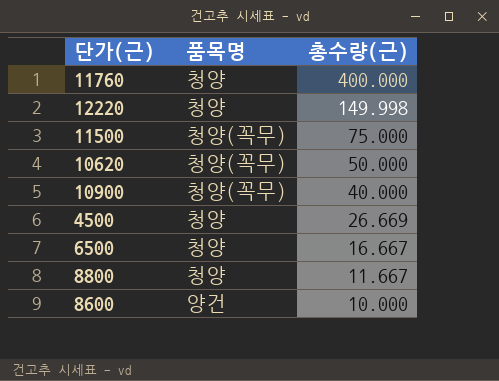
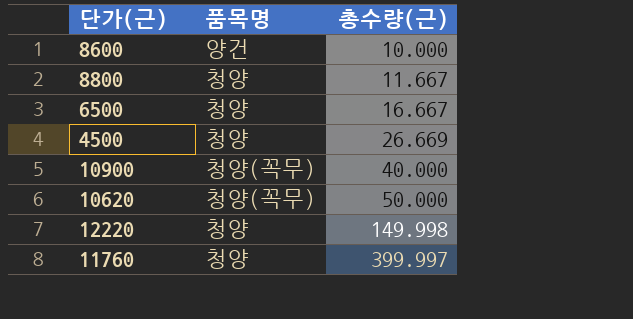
row order: 총수량(근) descending -> 총수량(근) ascending
row 11500: 청양(꼭무) | 75.000 -> none
11760 | 총수량(근): 400.000 -> 399.997

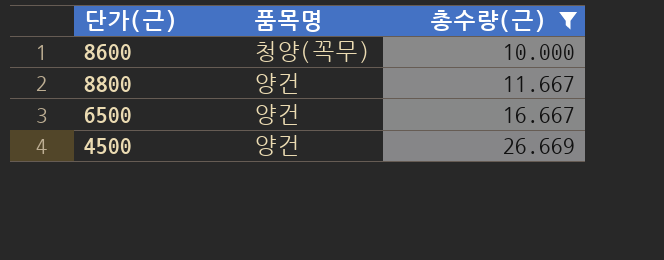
filter: none -> 총수량(근) <= 26.669
8600 | 품목명: 양건 -> 청양(꼭무)
8800 | 품목명: 청양 -> 양건
6500 | 품목명: 청양 -> 양건
4500 | 품목명: 청양 -> 양건

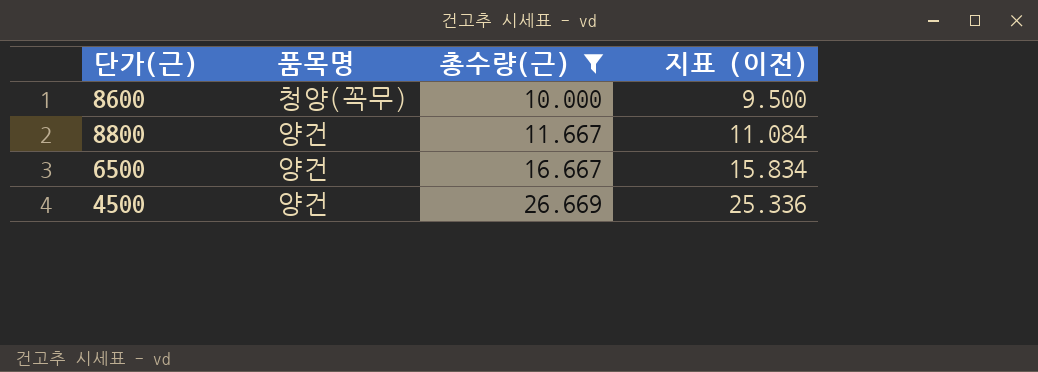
column 지표 (이전) | formula: none -> [총수량(근)] * 0.95

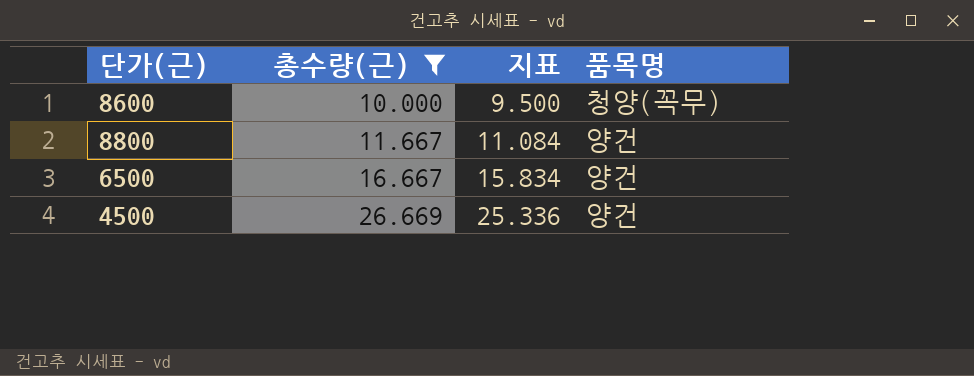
column name: 지표 (이전) -> 지표
column 품목명 | position: 2 -> 4

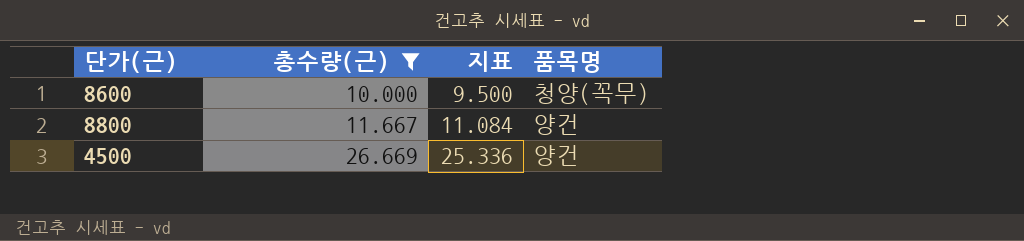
row 6500: 16.667 | 15.834 | 양건 -> none

